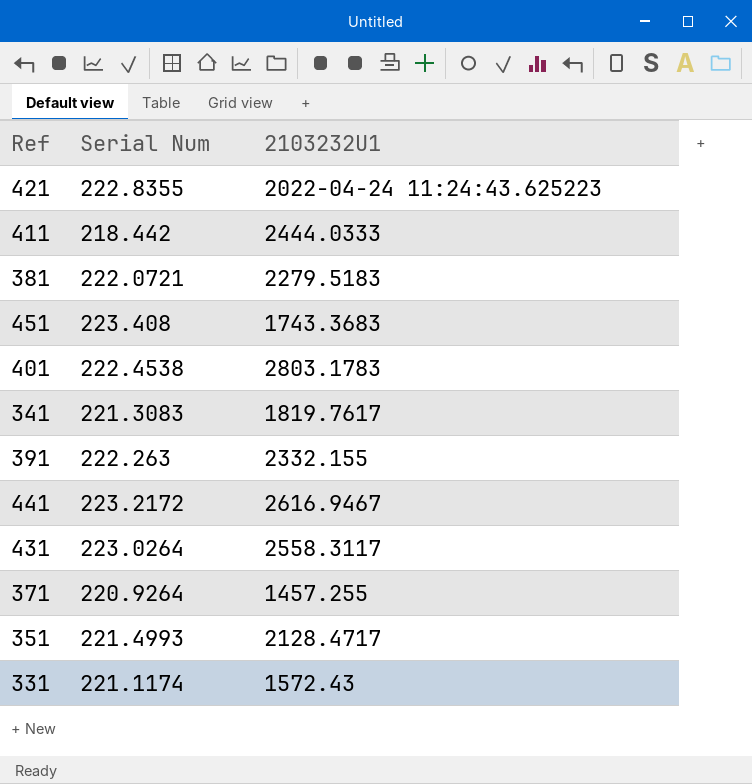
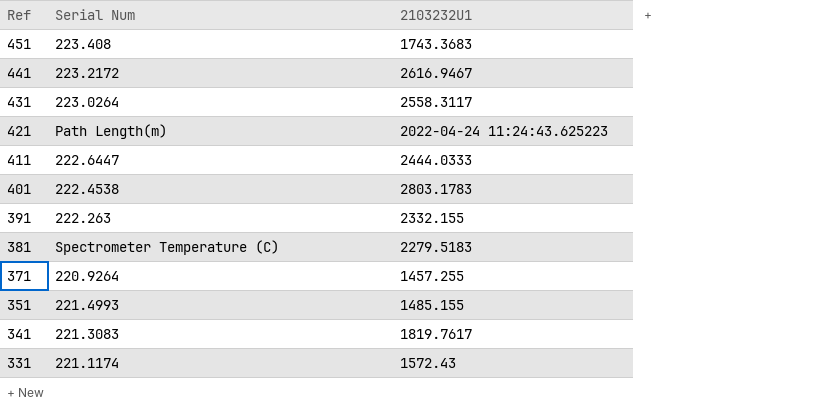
row order: none -> Ref descending
421 | Serial Num: 222.8355 -> Path Length(m)
411 | Serial Num: 218.442 -> 222.6447
381 | Serial Num: 222.0721 -> Spectrometer Temperature (C)
351 | 2103232U1: 2128.4717 -> 1485.155

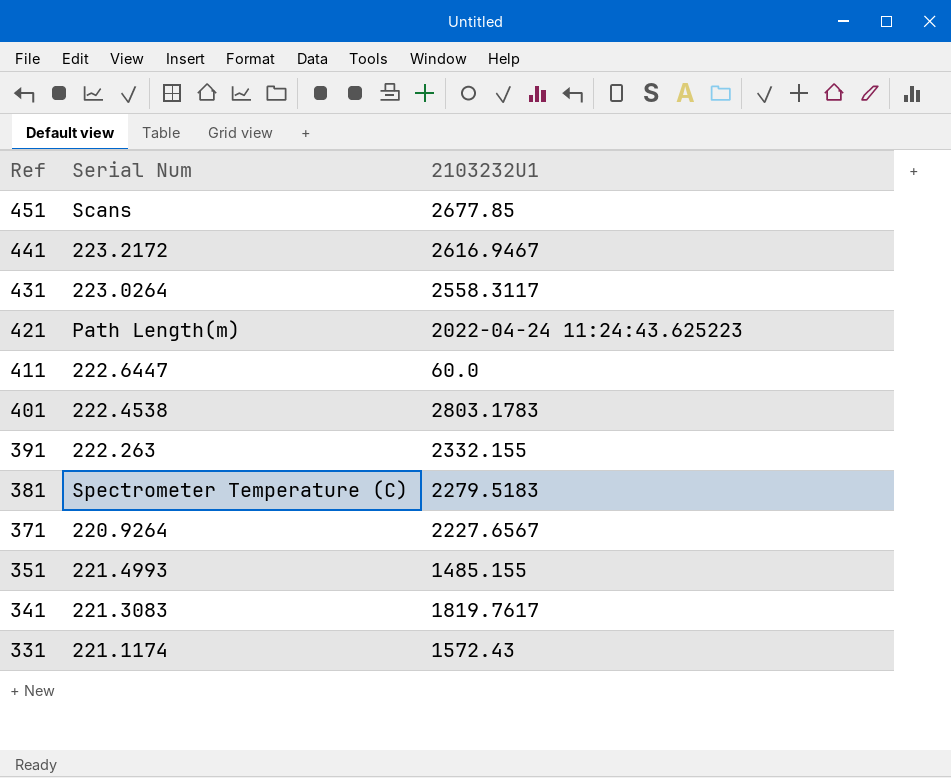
451 | Serial Num: 223.408 -> Scans
451 | 2103232U1: 1743.3683 -> 2677.85
411 | 2103232U1: 2444.0333 -> 60.0
371 | 2103232U1: 1457.255 -> 2227.6567

